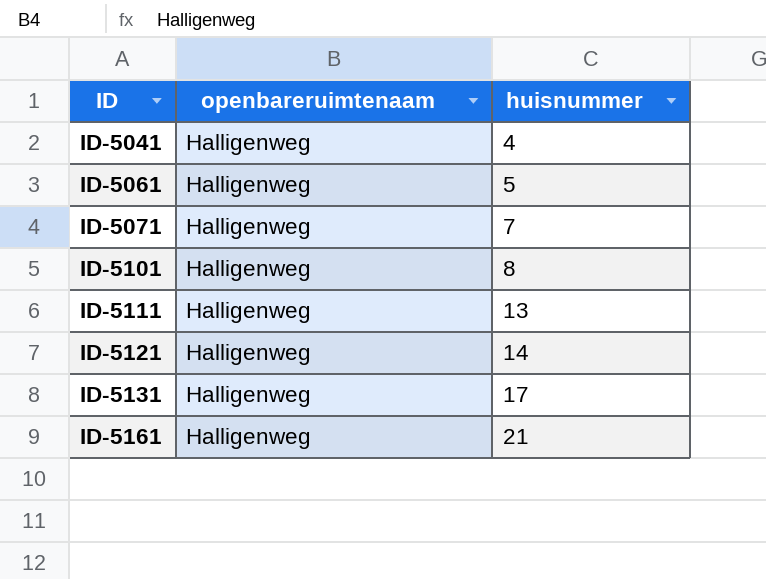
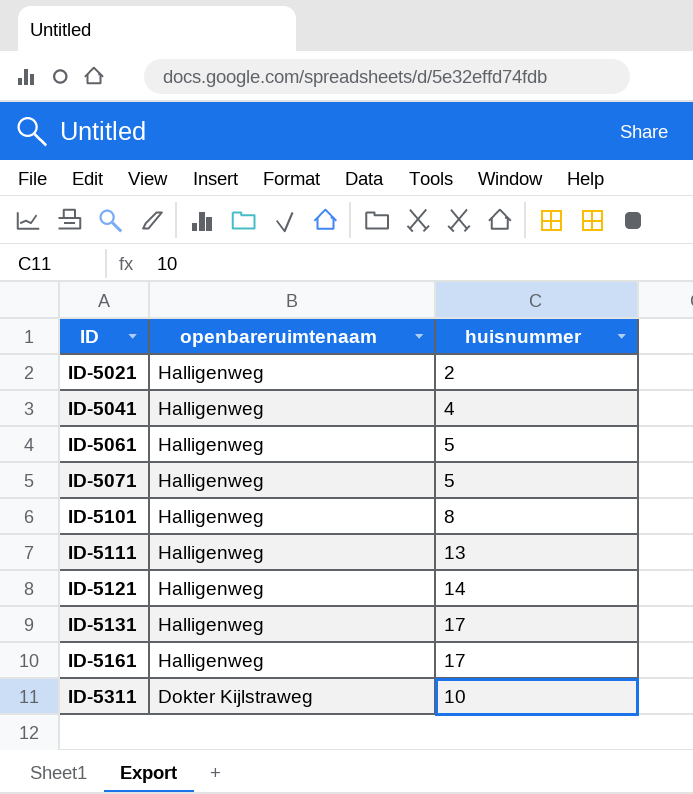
row ID-5021: none -> Halligenweg | 2
ID-5071 | huisnummer: 7 -> 5
ID-5161 | huisnummer: 21 -> 17
row ID-5311: none -> Dokter Kijlstraweg | 10

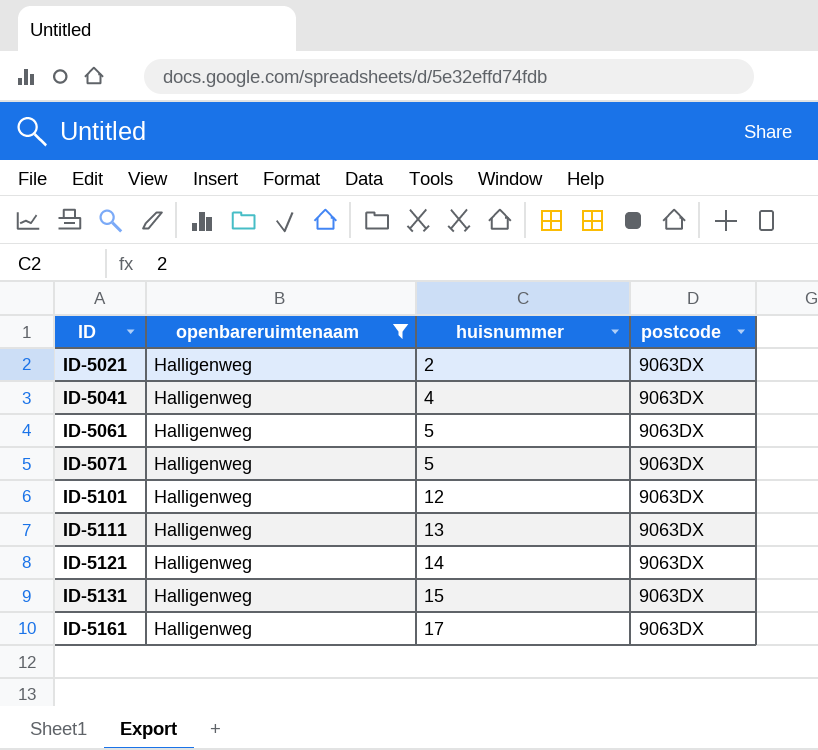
filter: none -> openbareruimtenaam = Halligenweg
column postcode | position: none -> 4
ID-5101 | huisnummer: 8 -> 12
ID-5131 | huisnummer: 17 -> 15

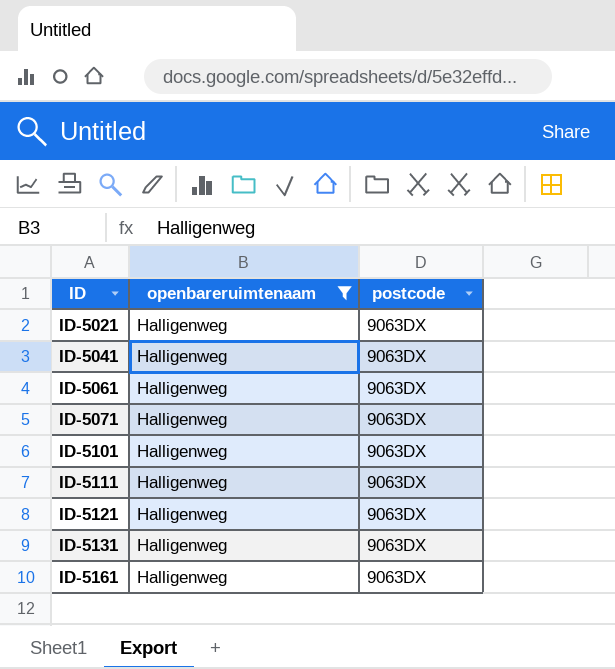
column huisnummer | position: 3 -> none

